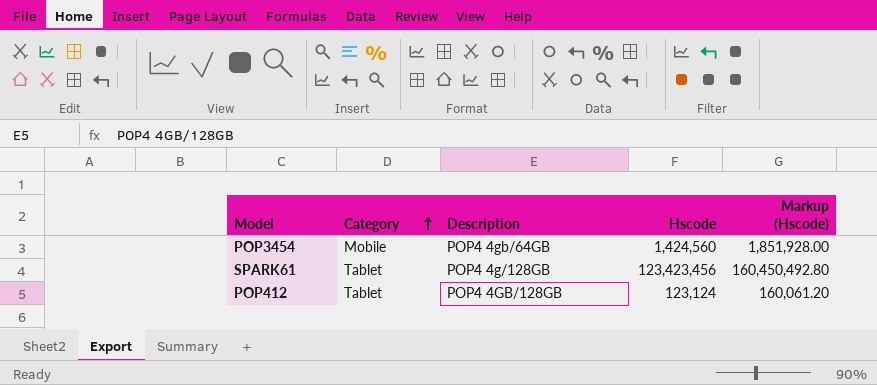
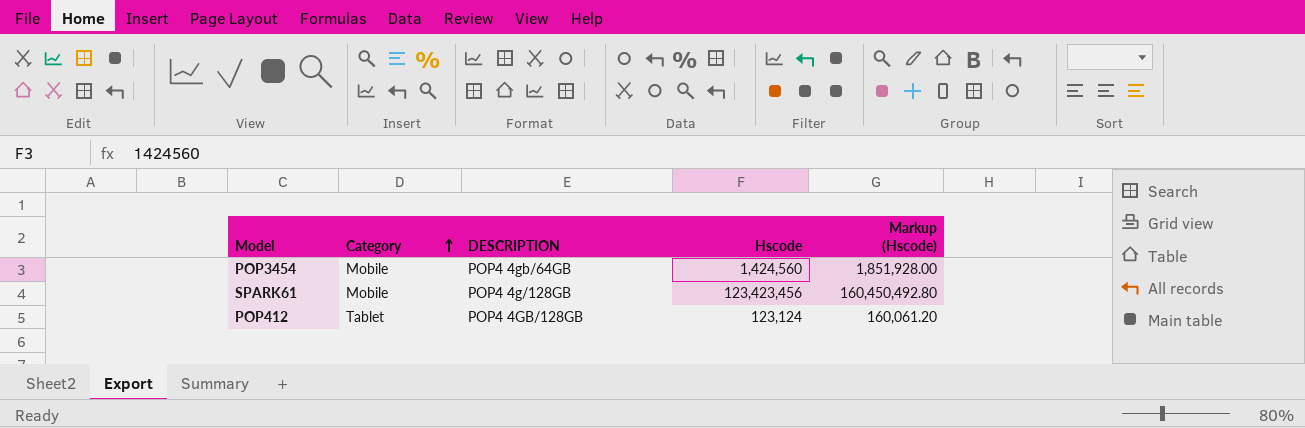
column name: Description -> DESCRIPTION
SPARK61 | Category: Tablet -> Mobile

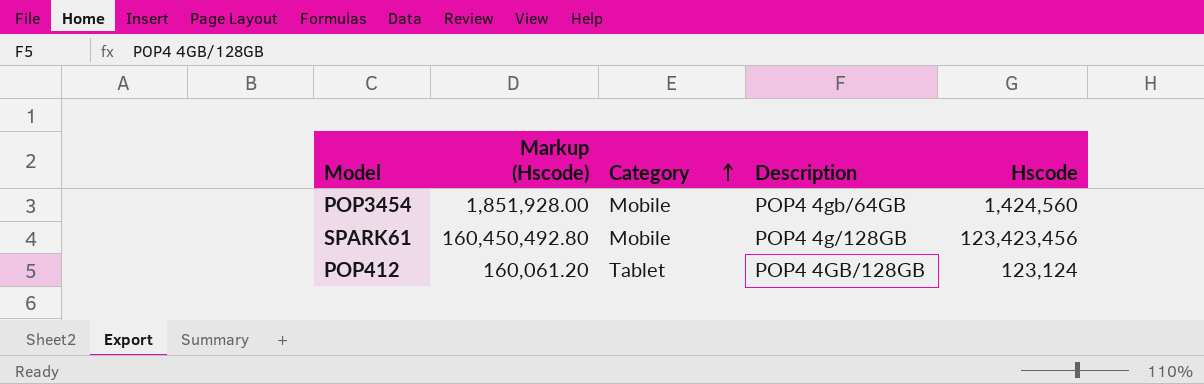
column Markup (Hscode) | position: 5 -> 2
column name: DESCRIPTION -> Description

